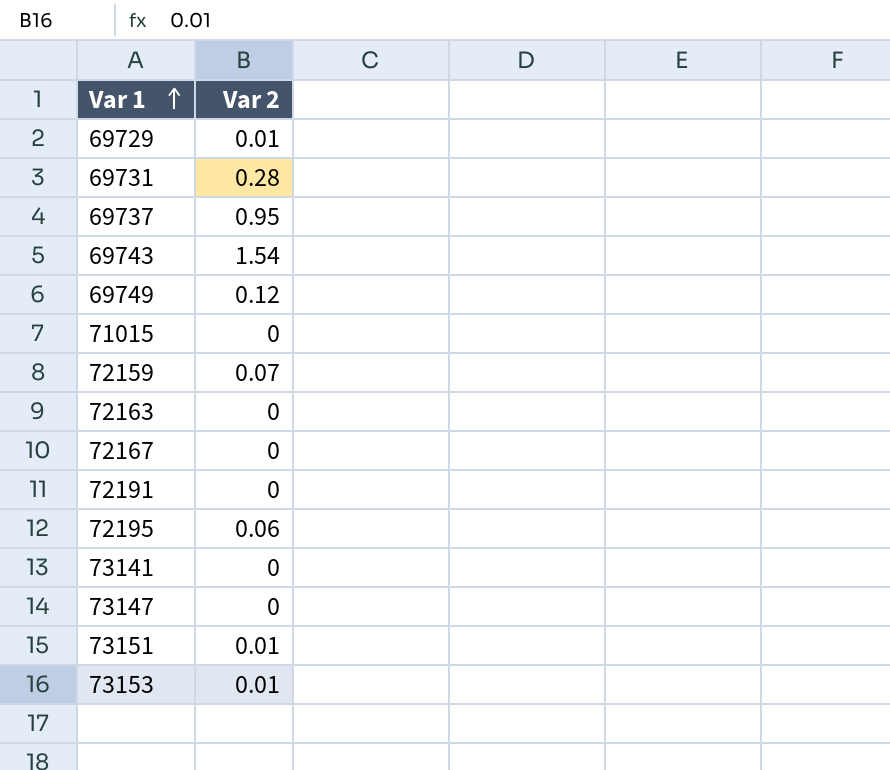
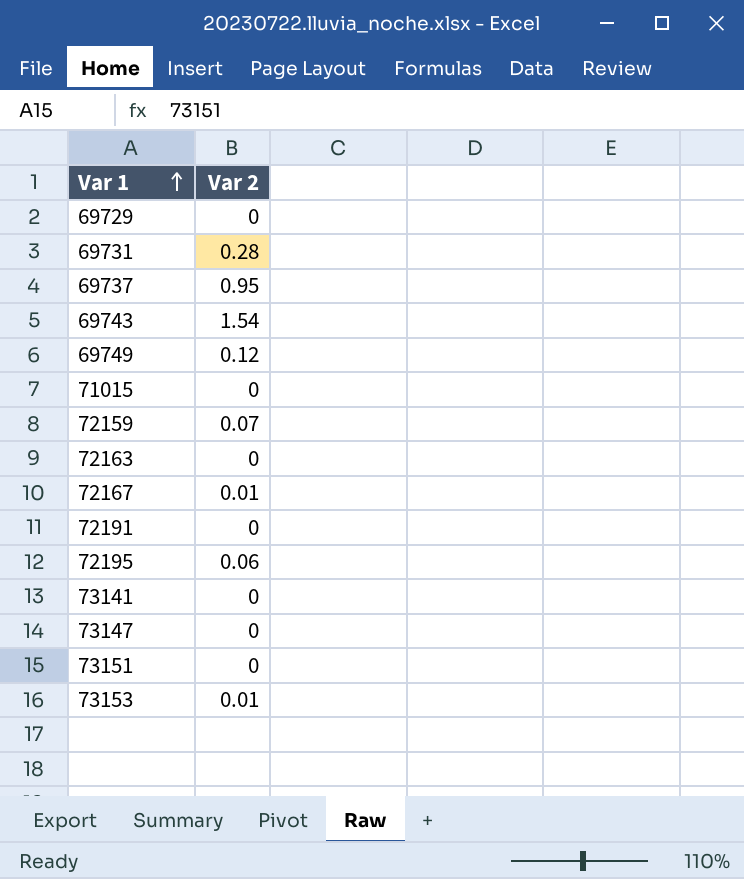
69729 | Var 2: 0.01 -> 0
72167 | Var 2: 0 -> 0.01
73151 | Var 2: 0.01 -> 0

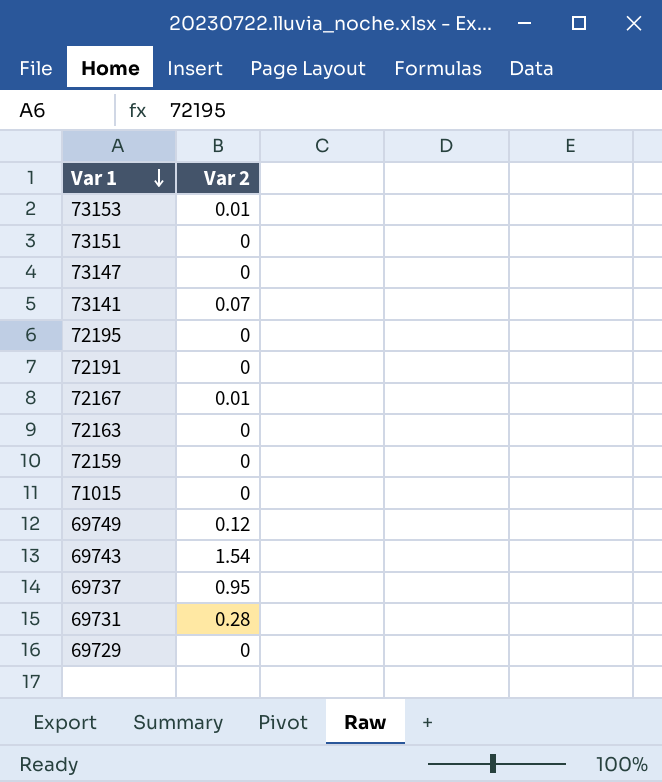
row order: Var 1 ascending -> Var 1 descending
73141 | Var 2: 0 -> 0.07
72195 | Var 2: 0.06 -> 0
72159 | Var 2: 0.07 -> 0

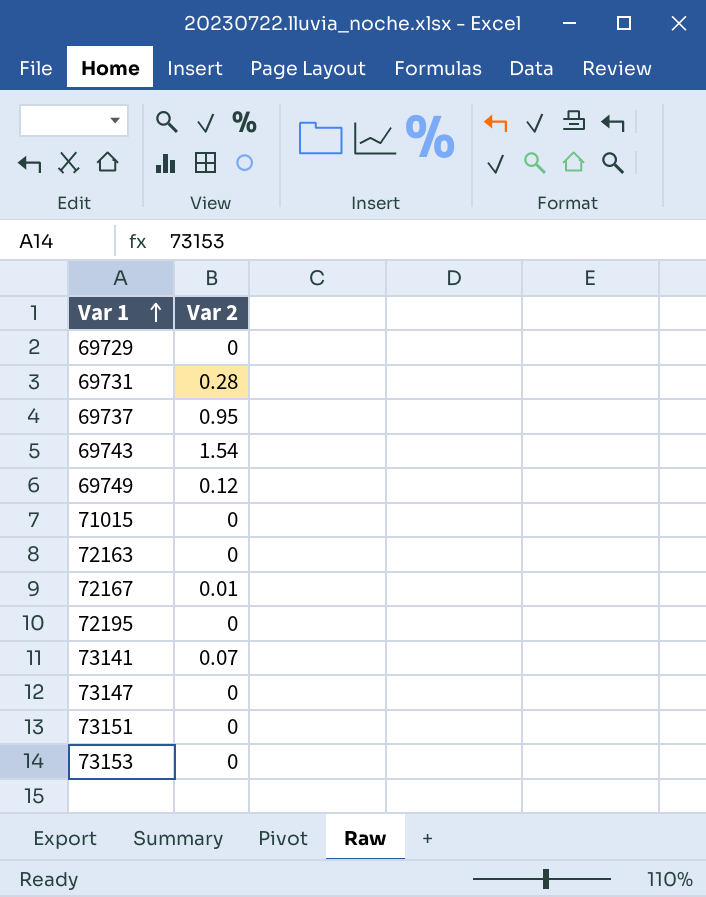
row order: Var 1 descending -> Var 1 ascending
row 72191: 0 -> none
row 72159: 0 -> none
73153 | Var 2: 0.01 -> 0

